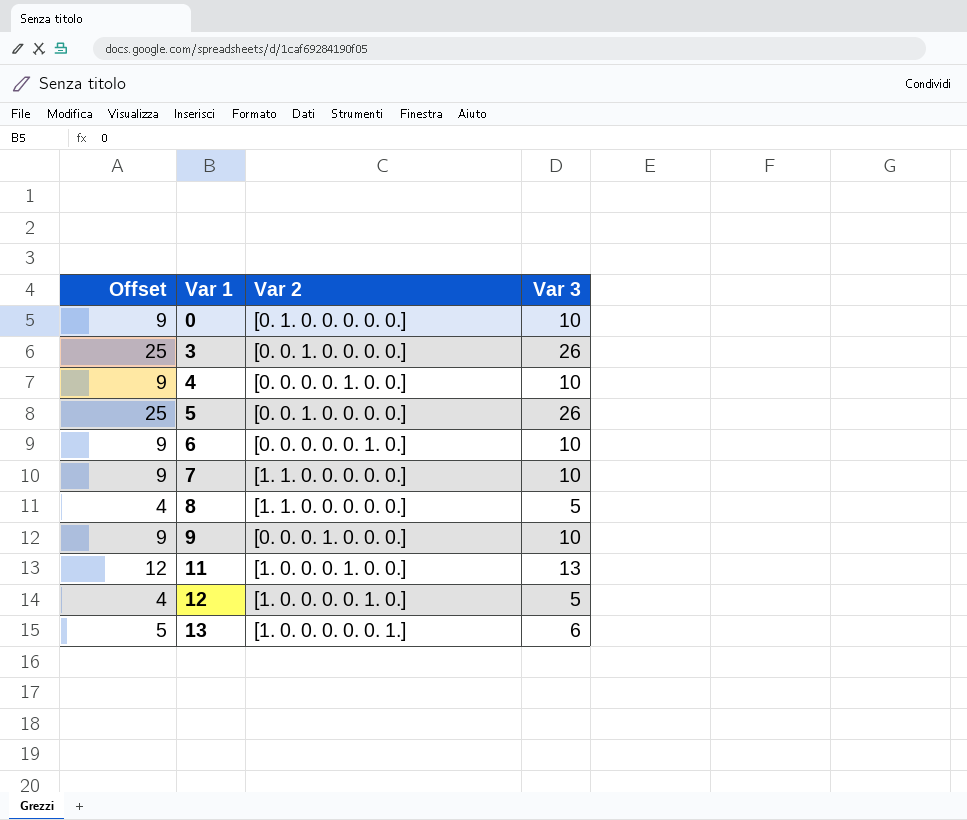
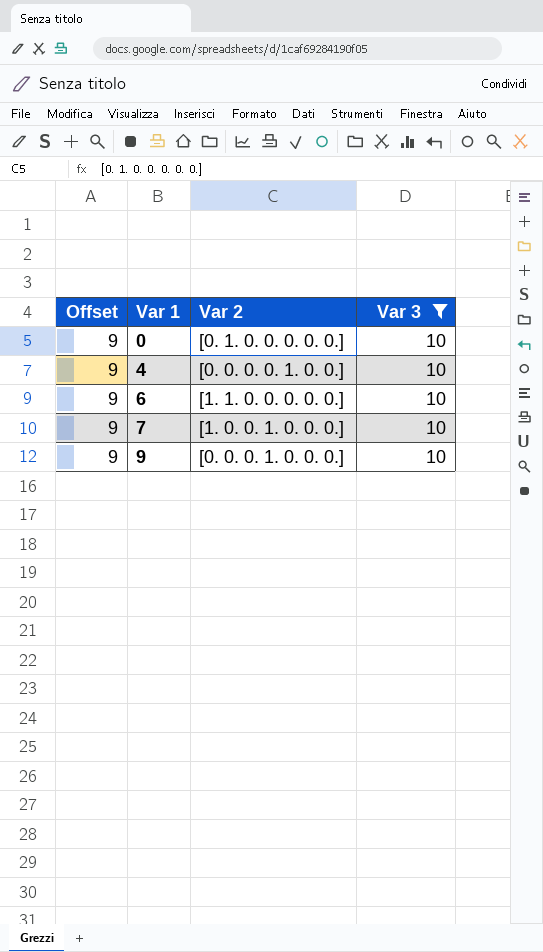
filter: none -> Var 3 = 10
6 | Var 2: [0. 0. 0. 0. 0. 1. 0.] -> [1. 1. 0. 0. 0. 0. 0.]
7 | Var 2: [1. 1. 0. 0. 0. 0. 0.] -> [1. 0. 0. 1. 0. 0. 0.]

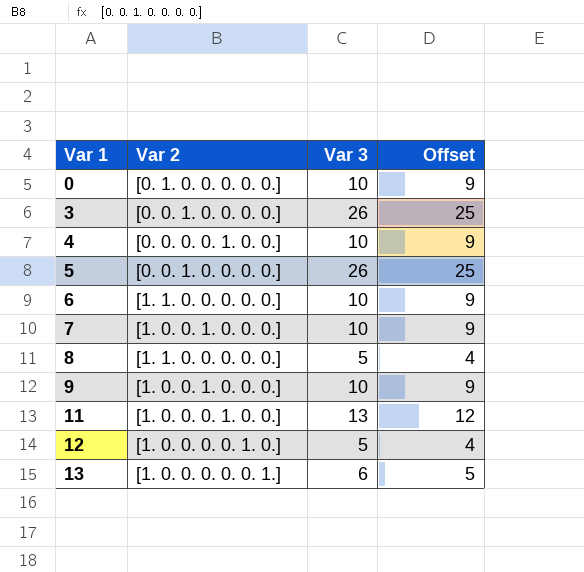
filter: Var 3 = 10 -> none
column Offset | position: 1 -> 4
9 | Var 2: [0. 0. 0. 1. 0. 0. 0.] -> [1. 0. 0. 1. 0. 0. 0.]

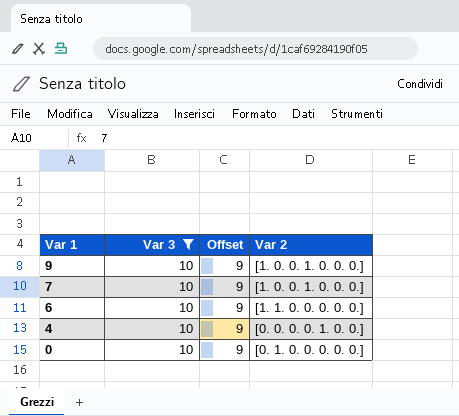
filter: none -> Var 3 = 10
row order: Var 1 ascending -> Var 1 descending
column Var 2 | position: 2 -> 4

